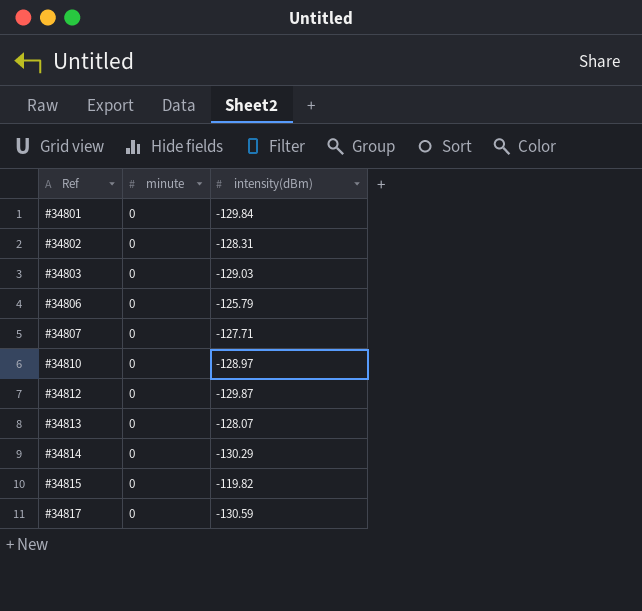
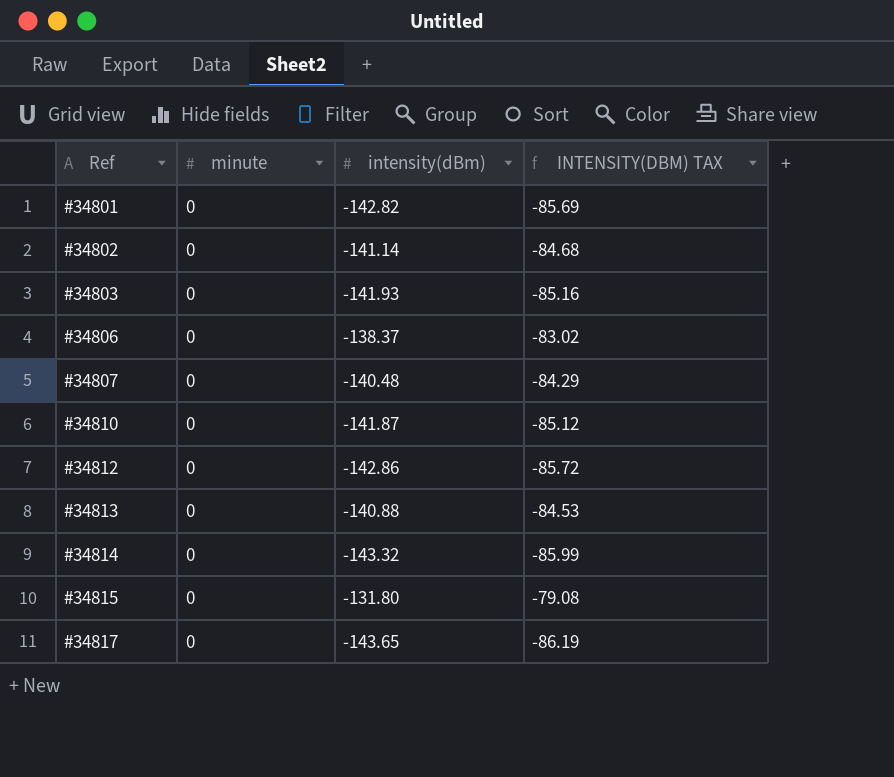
column INTENSITY(DBM) TAX | formula: none -> [intensity(dBm)] * 0.6
#34801 | intensity(dBm): -129.84 -> -142.82
#34802 | intensity(dBm): -128.31 -> -141.14
#34803 | intensity(dBm): -129.03 -> -141.93
#34806 | intensity(dBm): -125.79 -> -138.37
#34807 | intensity(dBm): -127.71 -> -140.48
#34810 | intensity(dBm): -128.97 -> -141.87
#34812 | intensity(dBm): -129.87 -> -142.86
#34813 | intensity(dBm): -128.07 -> -140.88
#34814 | intensity(dBm): -130.29 -> -143.32
#34815 | intensity(dBm): -119.82 -> -131.80
#34817 | intensity(dBm): -130.59 -> -143.65

